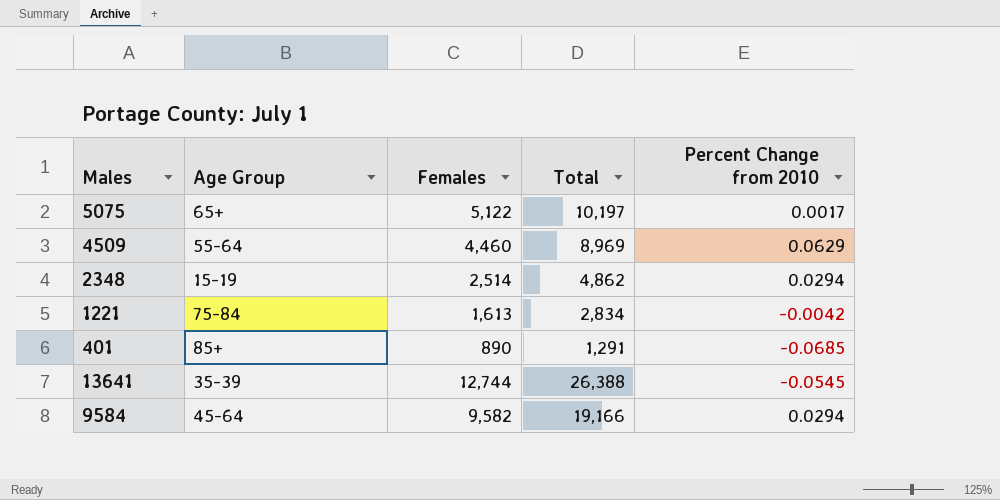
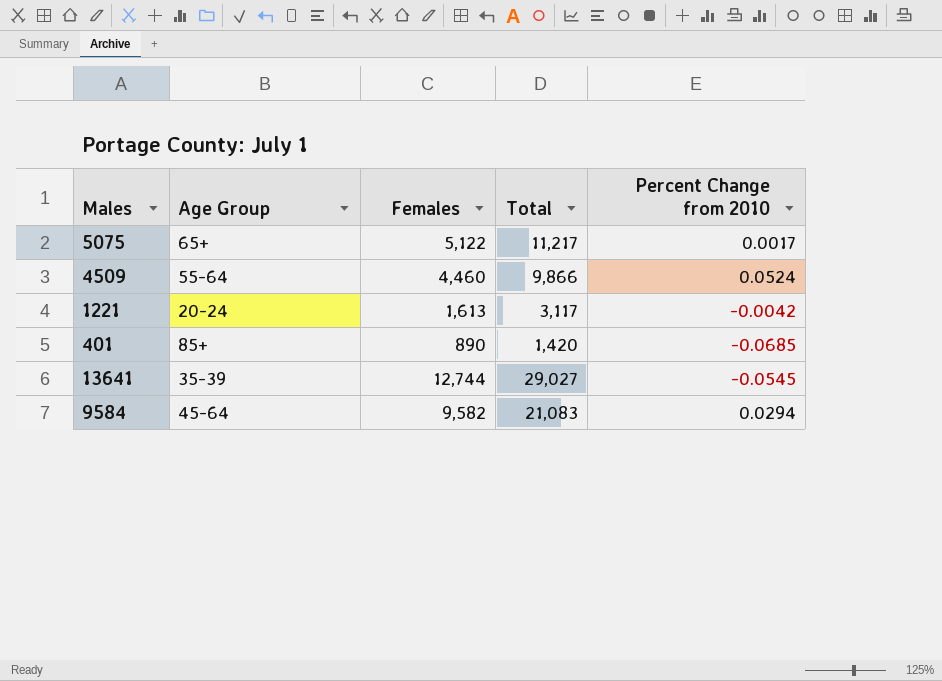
row 2348: 15-19 | 2,514 | 4,862 | 0.0294 -> none
5075 | Total: 10,197 -> 11,217
4509 | Total: 8,969 -> 9,866
4509 | Percent Change from 2010: 0.0629 -> 0.0524
1221 | Age Group: 75-84 -> 20-24
1221 | Total: 2,834 -> 3,117
401 | Total: 1,291 -> 1,420
13641 | Total: 26,388 -> 29,027
9584 | Total: 19,166 -> 21,083

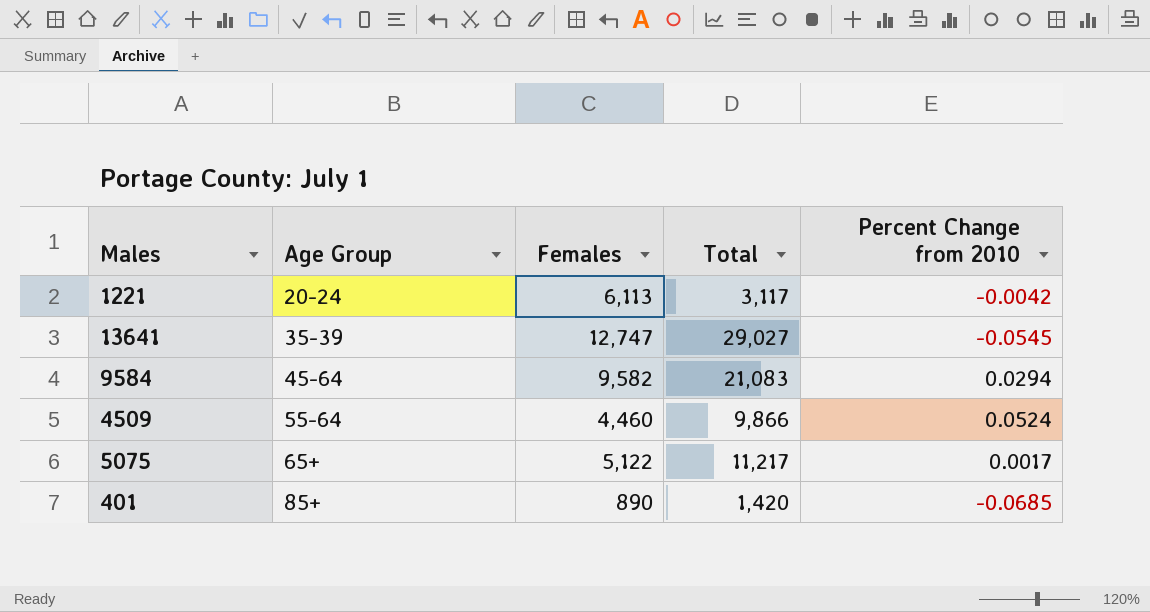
row order: none -> Age Group ascending
1221 | Females: 1,613 -> 6,113
13641 | Females: 12,744 -> 12,747

